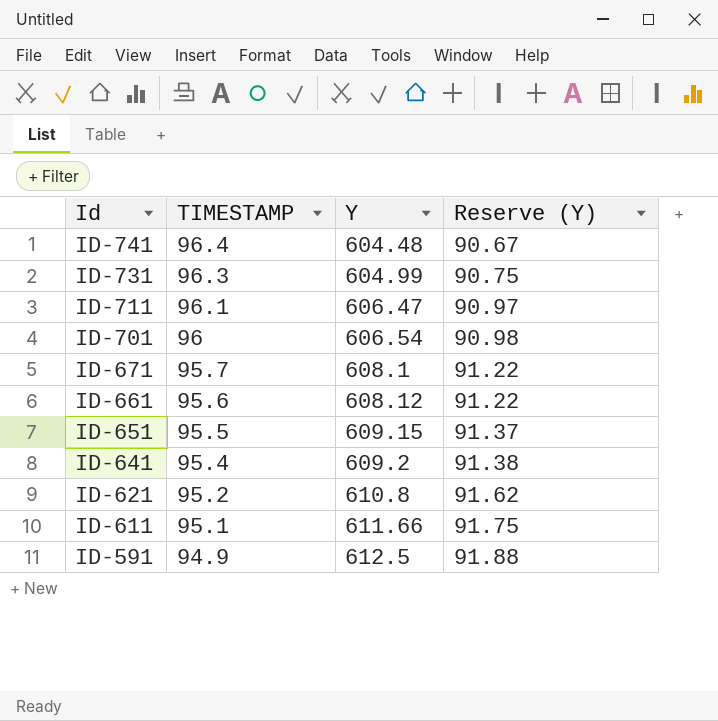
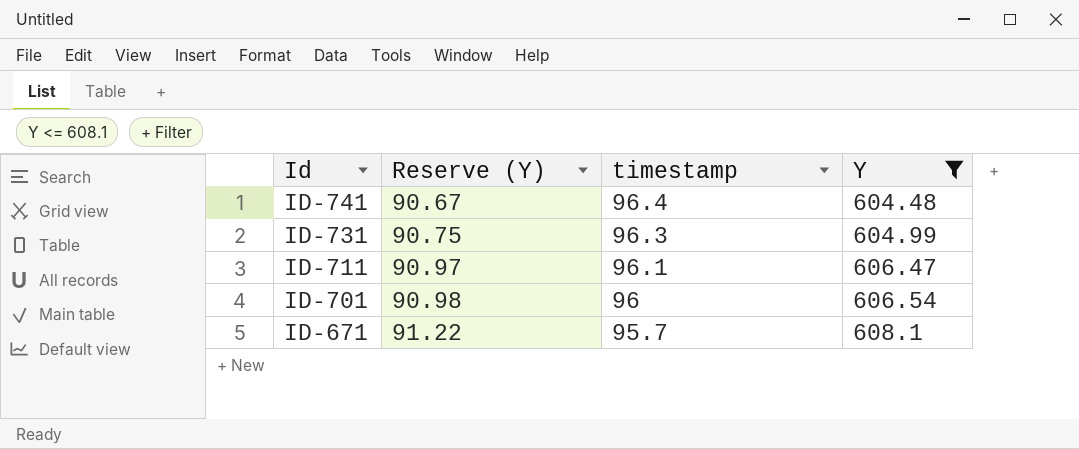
filter: none -> Y <= 608.1
column Reserve (Y) | position: 4 -> 2
column name: TIMESTAMP -> timestamp

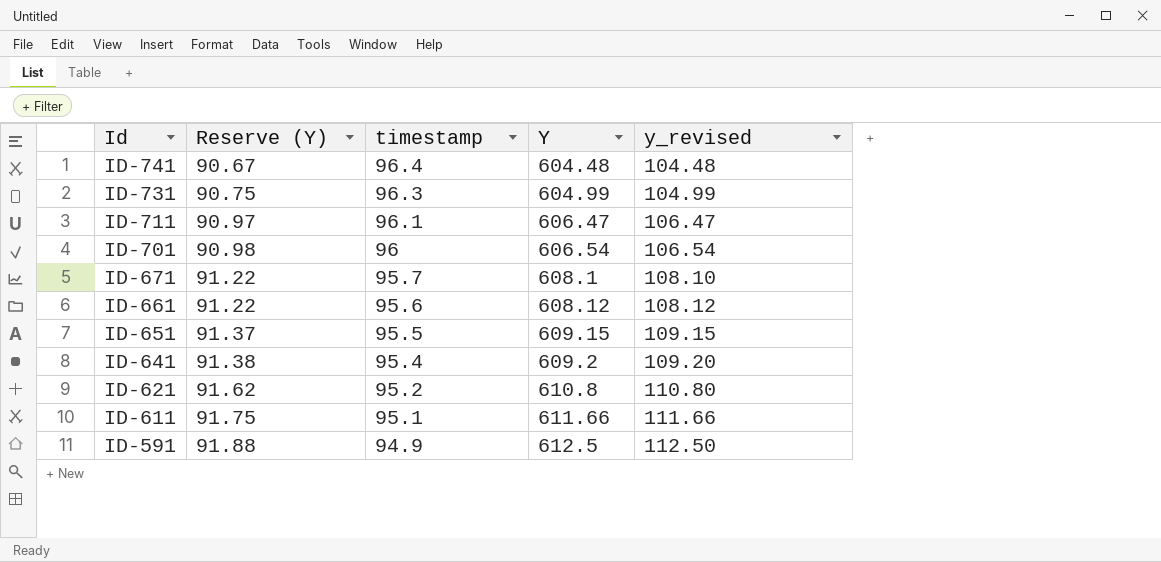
filter: Y <= 608.1 -> none
column y_revised | formula: none -> [Y] - 500

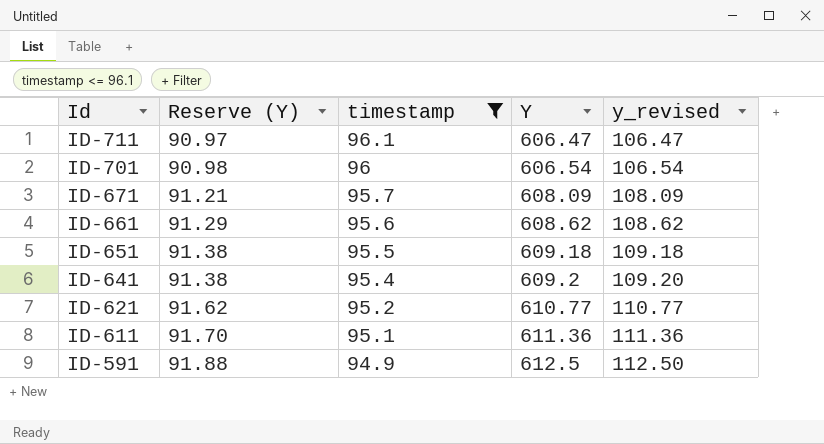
filter: none -> timestamp <= 96.1
ID-671 | Reserve (Y): 91.22 -> 91.21
ID-671 | Y: 608.1 -> 608.09
ID-671 | y_revised: 108.10 -> 108.09
ID-661 | Reserve (Y): 91.22 -> 91.29
ID-661 | Y: 608.12 -> 608.62
ID-661 | y_revised: 108.12 -> 108.62
ID-651 | Reserve (Y): 91.37 -> 91.38
ID-651 | Y: 609.15 -> 609.18
ID-651 | y_revised: 109.15 -> 109.18
ID-621 | Y: 610.8 -> 610.77
ID-621 | y_revised: 110.80 -> 110.77
ID-611 | Reserve (Y): 91.75 -> 91.70
ID-611 | Y: 611.66 -> 611.36
ID-611 | y_revised: 111.66 -> 111.36

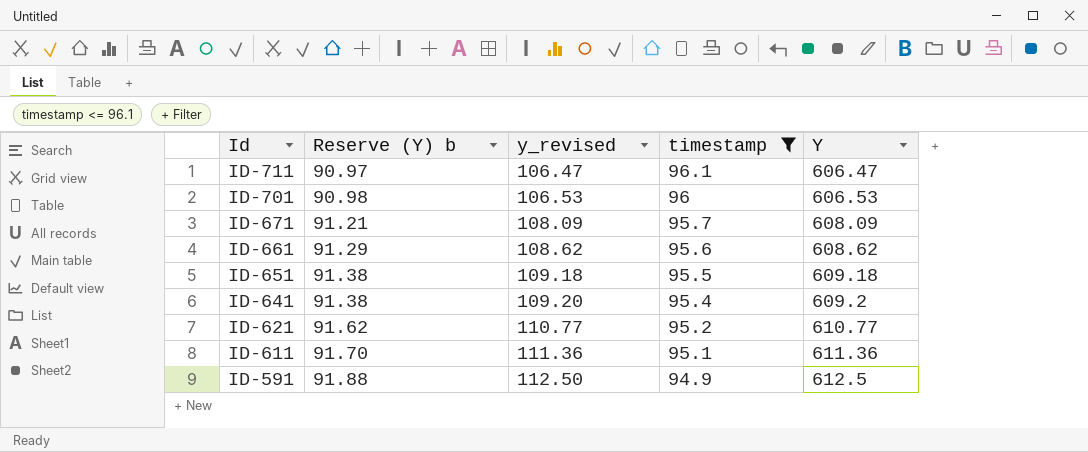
column name: Reserve (Y) -> Reserve (Y) b
column y_revised | position: 5 -> 3
ID-701 | y_revised: 106.54 -> 106.53
ID-701 | Y: 606.54 -> 606.53

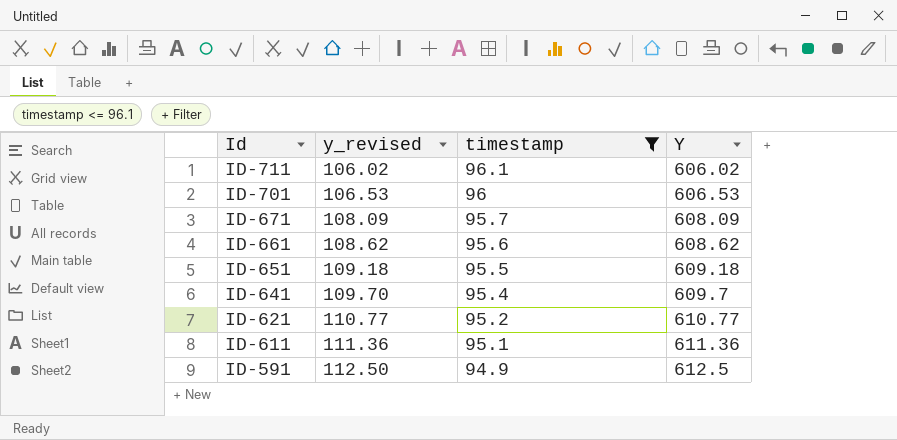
column Reserve (Y) b | formula: [Y] * 0.15 -> none
ID-711 | y_revised: 106.47 -> 106.02
ID-711 | Y: 606.47 -> 606.02
ID-641 | y_revised: 109.20 -> 109.70
ID-641 | Y: 609.2 -> 609.7

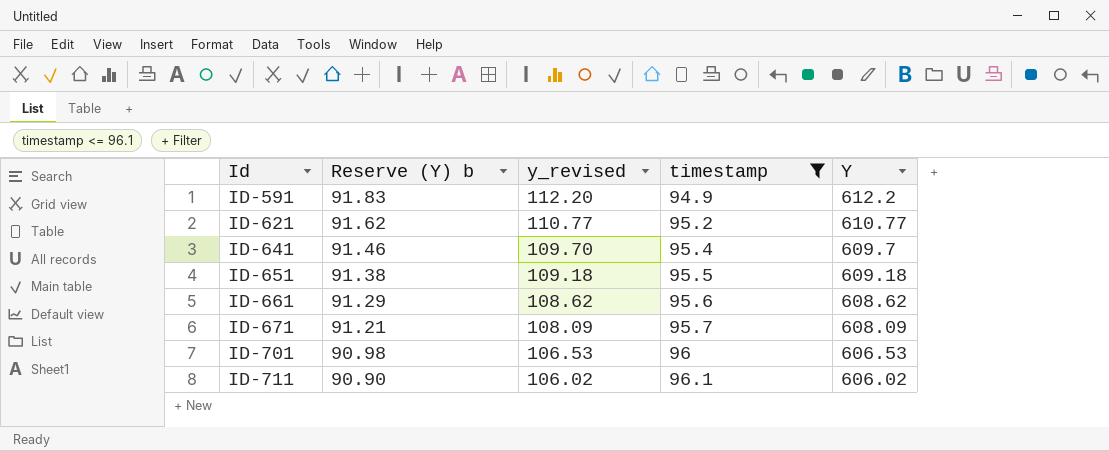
row order: Id descending -> Id ascending
column Reserve (Y) b | formula: none -> [Y] * 0.15
row ID-611: 111.36 | 95.1 | 611.36 -> none
ID-591 | y_revised: 112.50 -> 112.20
ID-591 | Y: 612.5 -> 612.2

